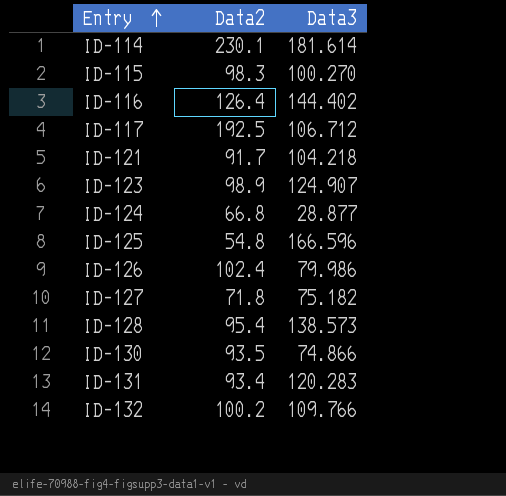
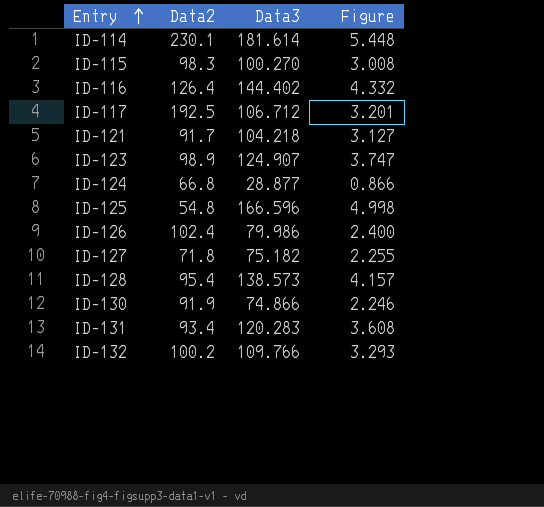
column Figure | formula: none -> [Data3] * 0.03
ID-130 | Data2: 93.5 -> 91.9

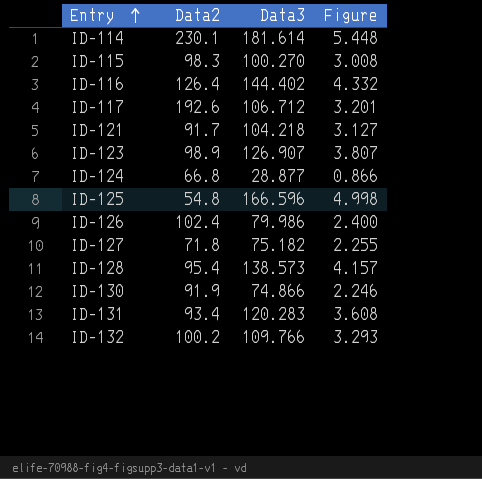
ID-117 | Data2: 192.5 -> 192.6
ID-123 | Data3: 124.907 -> 126.907
ID-123 | Figure: 3.747 -> 3.807

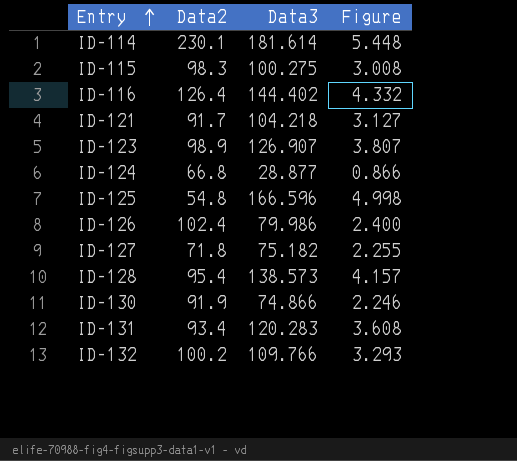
row ID-117: 192.6 | 106.712 | 3.201 -> none
ID-115 | Data3: 100.270 -> 100.275

